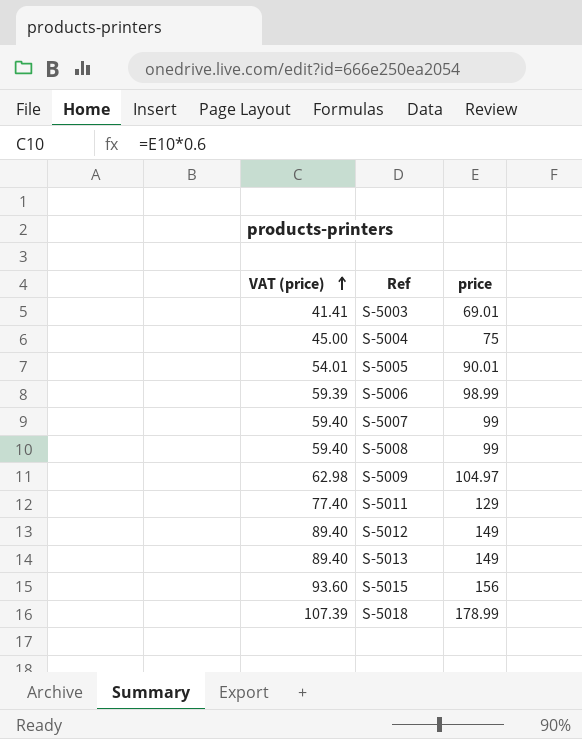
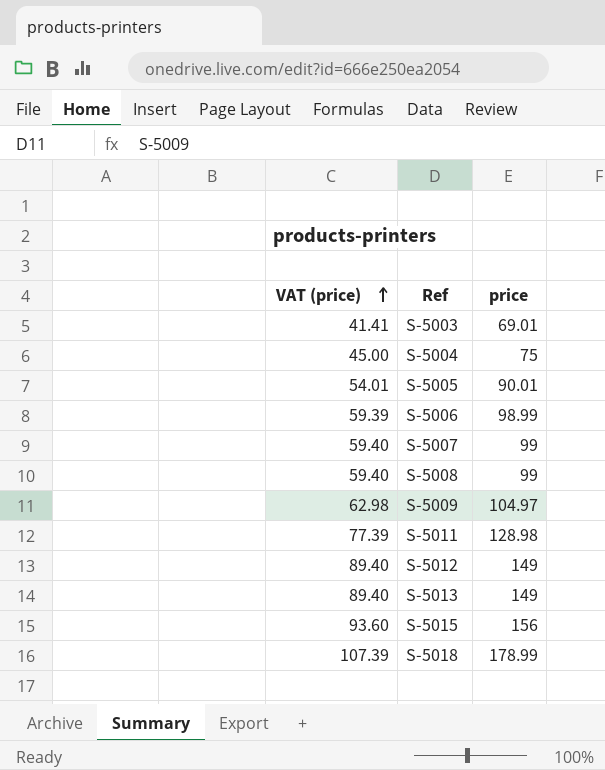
S-5011 | VAT (price): 77.40 -> 77.39
S-5011 | price: 129 -> 128.98

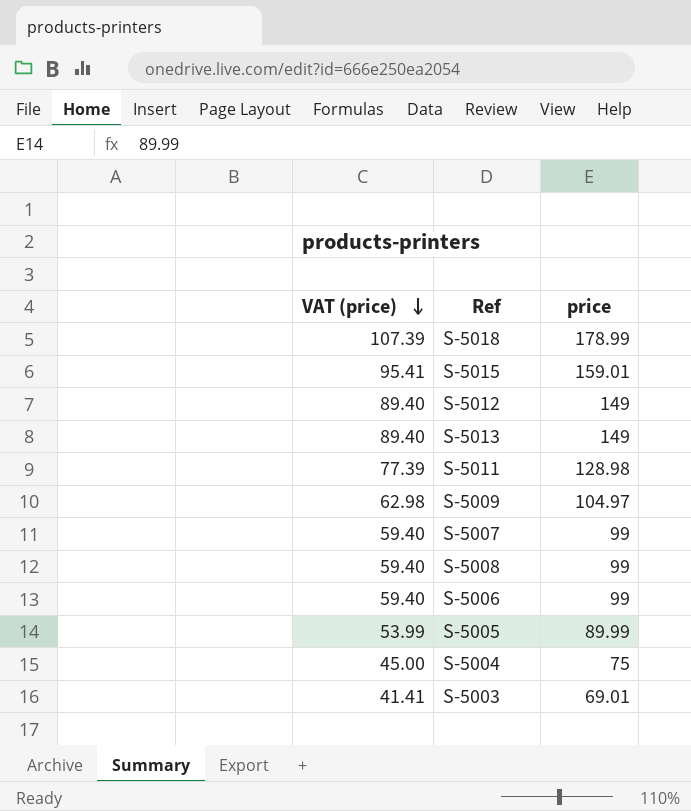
row order: VAT (price) ascending -> VAT (price) descending
S-5015 | VAT (price): 93.60 -> 95.41
S-5015 | price: 156 -> 159.01
S-5006 | VAT (price): 59.39 -> 59.40
S-5006 | price: 98.99 -> 99
S-5005 | VAT (price): 54.01 -> 53.99
S-5005 | price: 90.01 -> 89.99

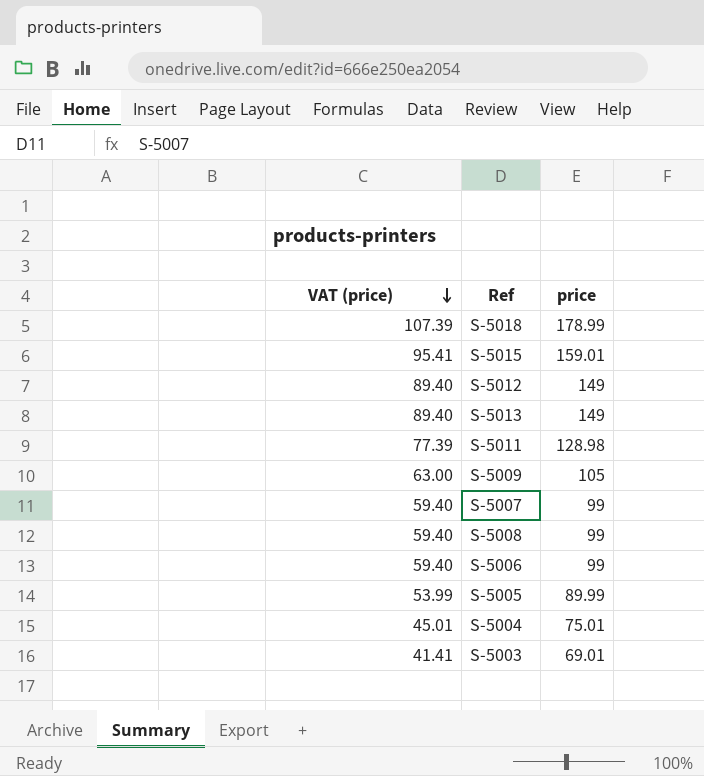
S-5009 | VAT (price): 62.98 -> 63.00
S-5009 | price: 104.97 -> 105
S-5004 | VAT (price): 45.00 -> 45.01
S-5004 | price: 75 -> 75.01

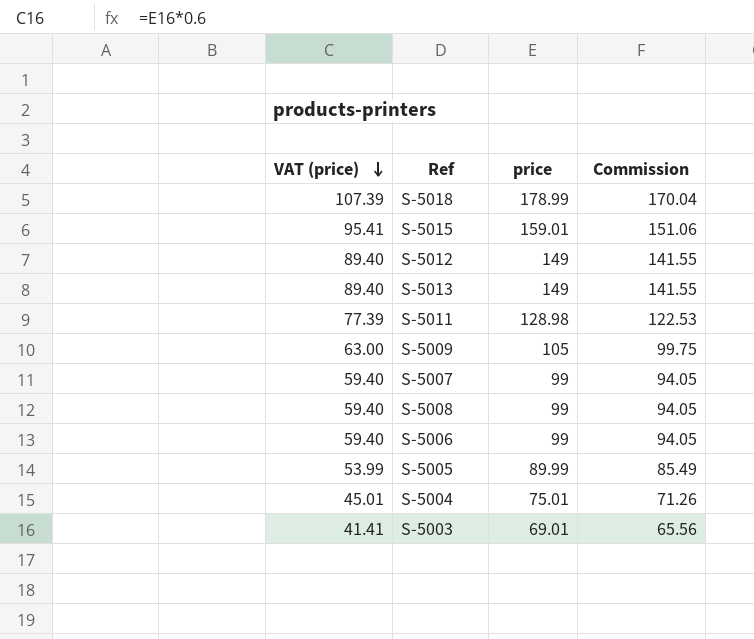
column Commission | formula: none -> [price] * 0.95

